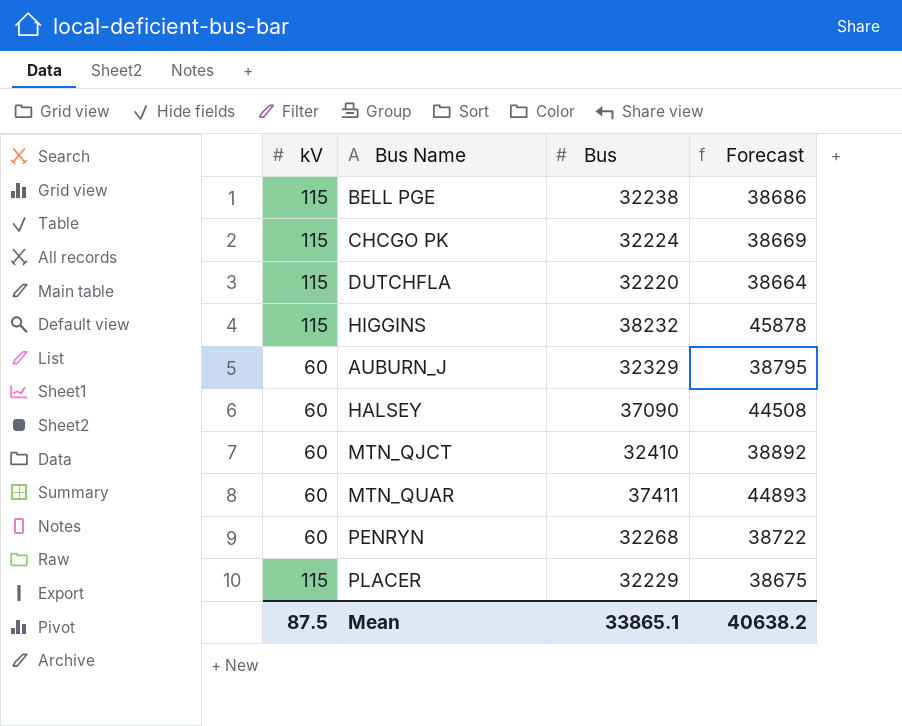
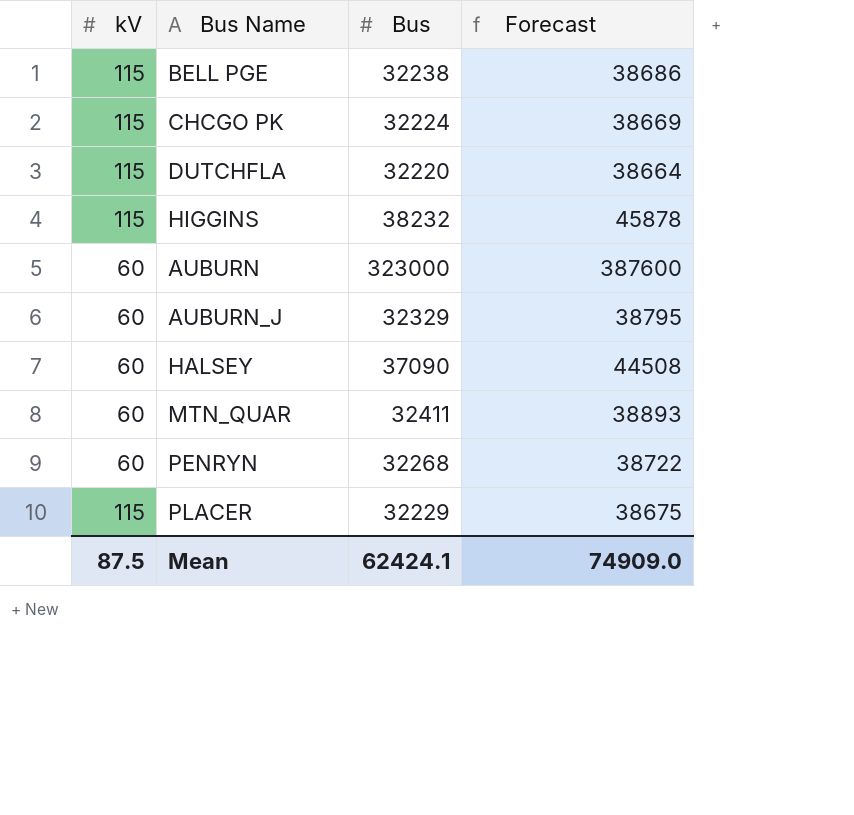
row MTN_QJCT: 60 | 32410 | 38892 -> none
row AUBURN: none -> 60 | 323000 | 387600
MTN_QUAR | Bus: 37411 -> 32411
MTN_QUAR | Forecast: 44893 -> 38893
Mean | Bus: 33865.1 -> 62424.1
Mean | Forecast: 40638.2 -> 74909.0

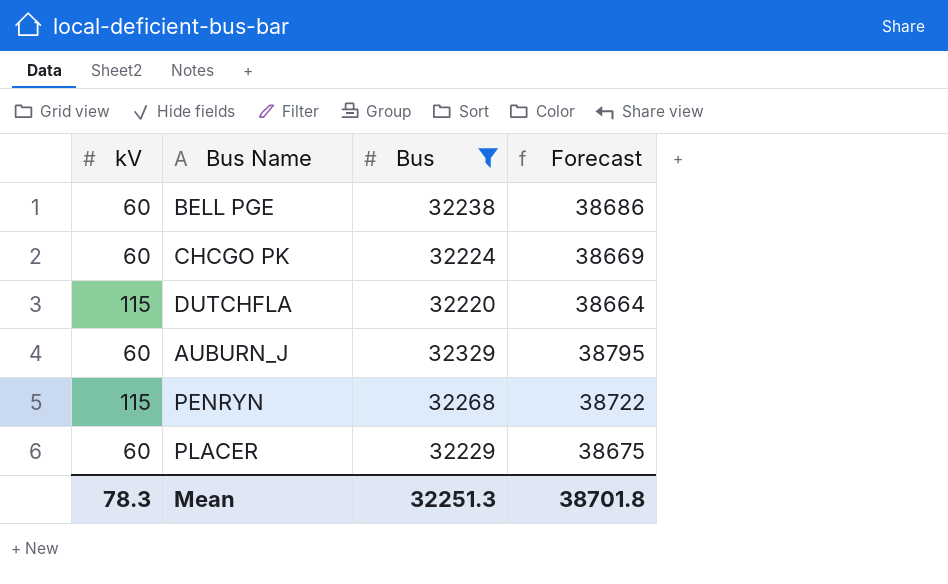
filter: none -> Bus <= 32329
BELL PGE | kV: 115 -> 60
CHCGO PK | kV: 115 -> 60
PENRYN | kV: 60 -> 115
PLACER | kV: 115 -> 60
Mean | kV: 87.5 -> 78.3
Mean | Bus: 62424.1 -> 32251.3
Mean | Forecast: 74909.0 -> 38701.8

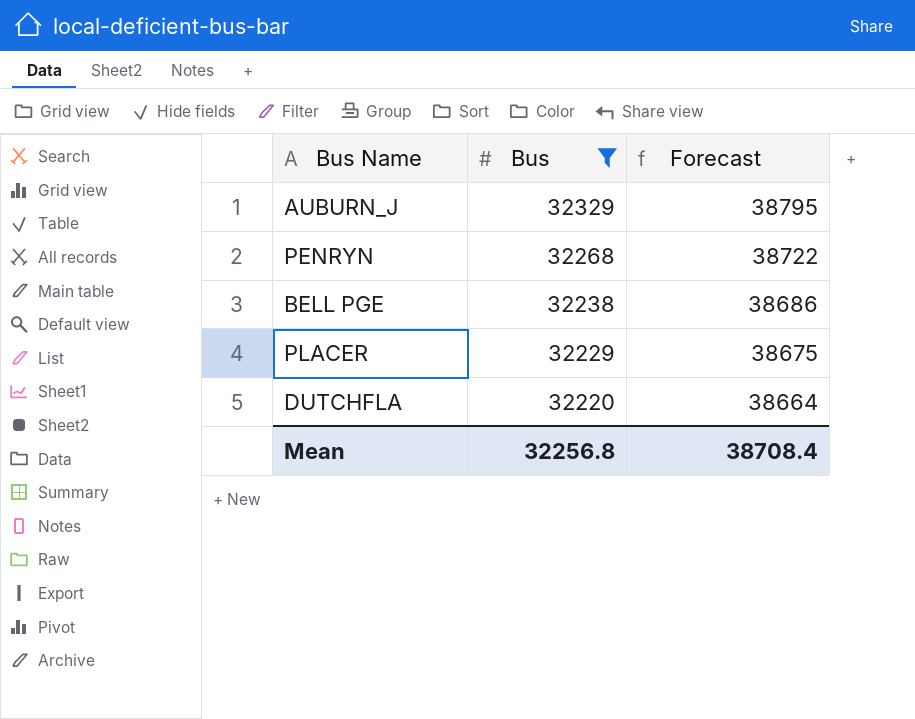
row order: none -> Bus descending
column kV | position: 1 -> none
row CHCGO PK: 60 | 32224 | 38669 -> none
Mean | Bus: 32251.3 -> 32256.8
Mean | Forecast: 38701.8 -> 38708.4

